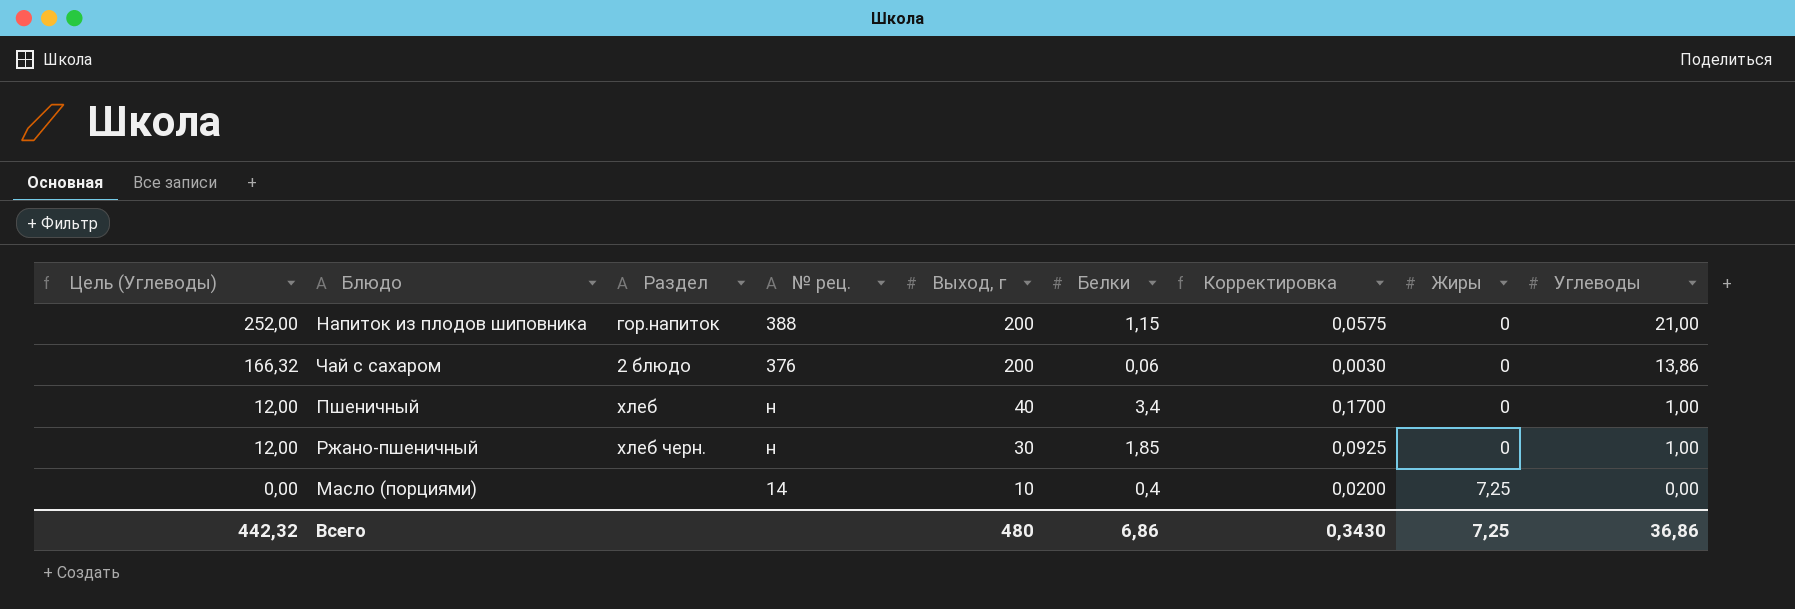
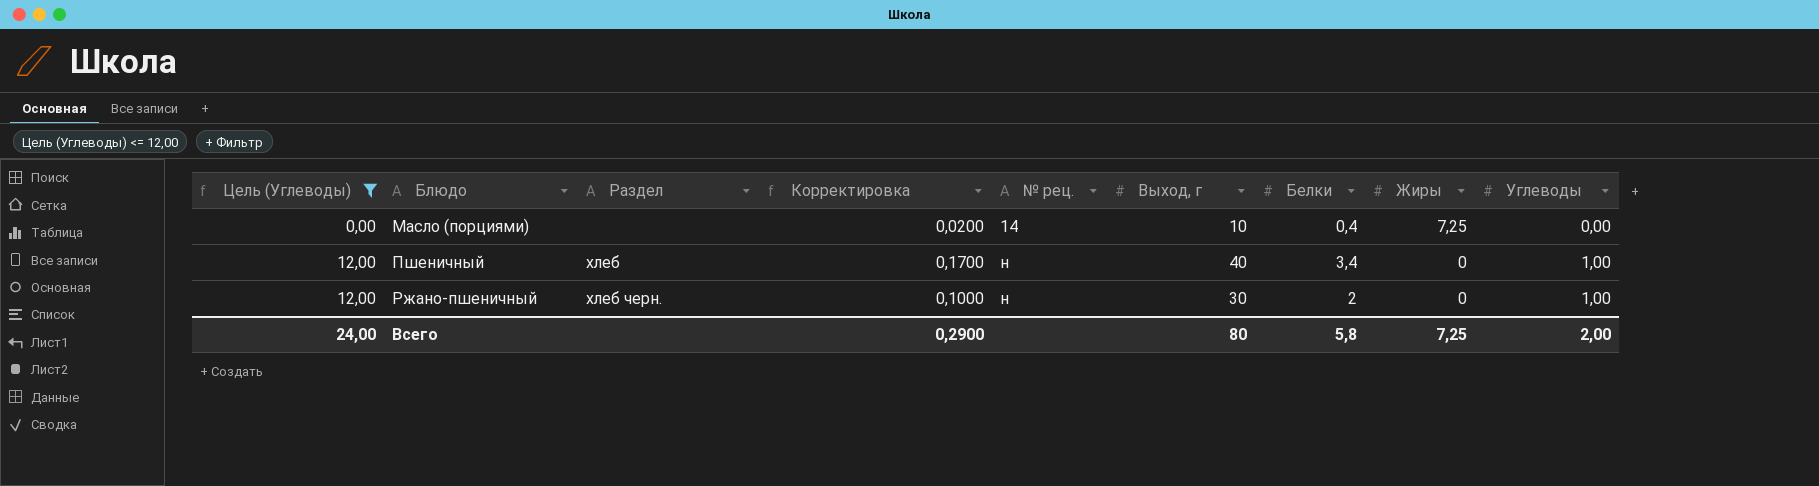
filter: none -> Цель (Углеводы) <= 12,00
row order: Цель (Углеводы) descending -> Цель (Углеводы) ascending
column Корректировка | position: 7 -> 4
Ржано-пшеничный | Корректировка: 0,0925 -> 0,1000
Ржано-пшеничный | Белки: 1,85 -> 2
Всего | Цель (Углеводы): 442,32 -> 24,00
Всего | Корректировка: 0,3430 -> 0,2900
Всего | Выход, г: 480 -> 80
Всего | Белки: 6,86 -> 5,8
Всего | Углеводы: 36,86 -> 2,00

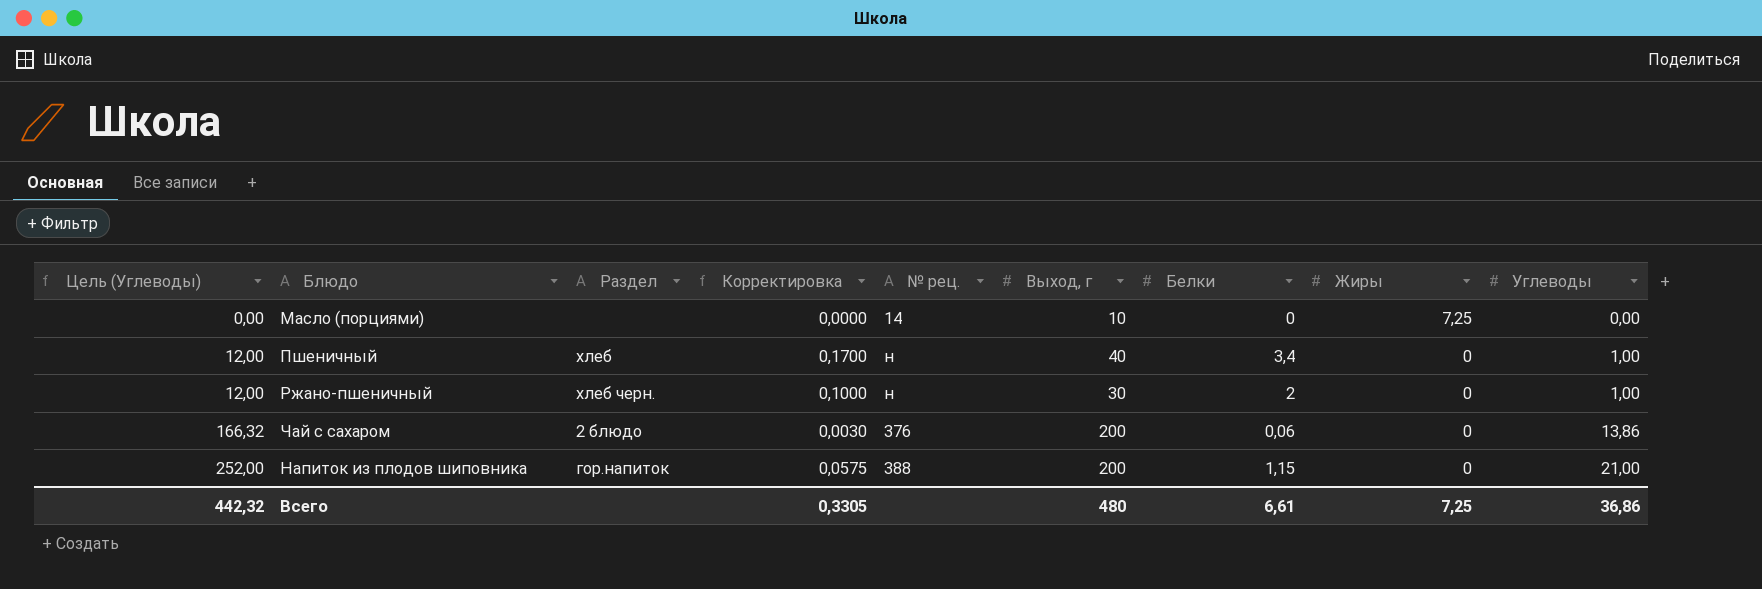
filter: Цель (Углеводы) <= 12,00 -> none
Масло (порциями) | Корректировка: 0,0200 -> 0,0000
Масло (порциями) | Белки: 0,4 -> 0
Всего | Цель (Углеводы): 24,00 -> 442,32
Всего | Корректировка: 0,2900 -> 0,3305
Всего | Выход, г: 80 -> 480
Всего | Белки: 5,8 -> 6,61
Всего | Углеводы: 2,00 -> 36,86

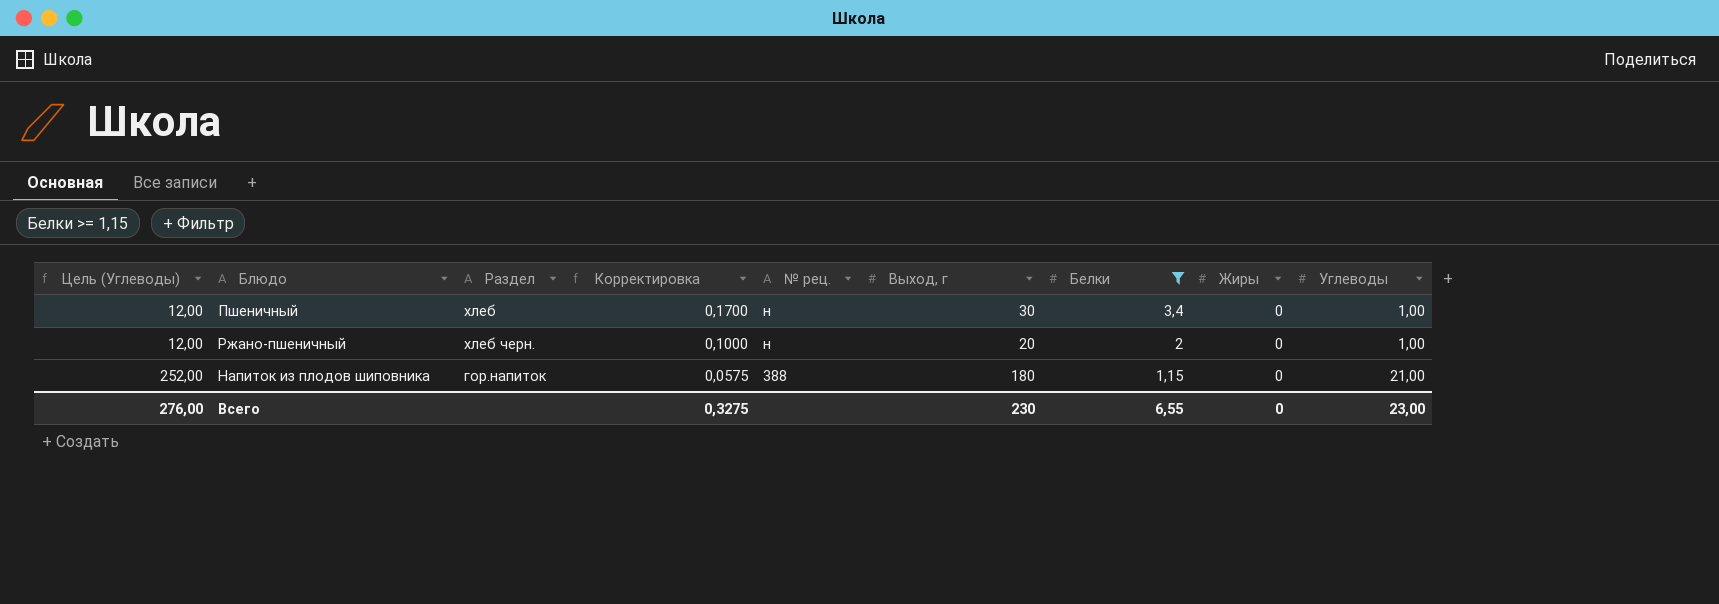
filter: none -> Белки >= 1,15
Пшеничный | Выход, г: 40 -> 30
Ржано-пшеничный | Выход, г: 30 -> 20
Напиток из плодов шиповника | Выход, г: 200 -> 180
Всего | Цель (Углеводы): 442,32 -> 276,00
Всего | Корректировка: 0,3305 -> 0,3275
Всего | Выход, г: 480 -> 230
Всего | Белки: 6,61 -> 6,55
Всего | Жиры: 7,25 -> 0
Всего | Углеводы: 36,86 -> 23,00

